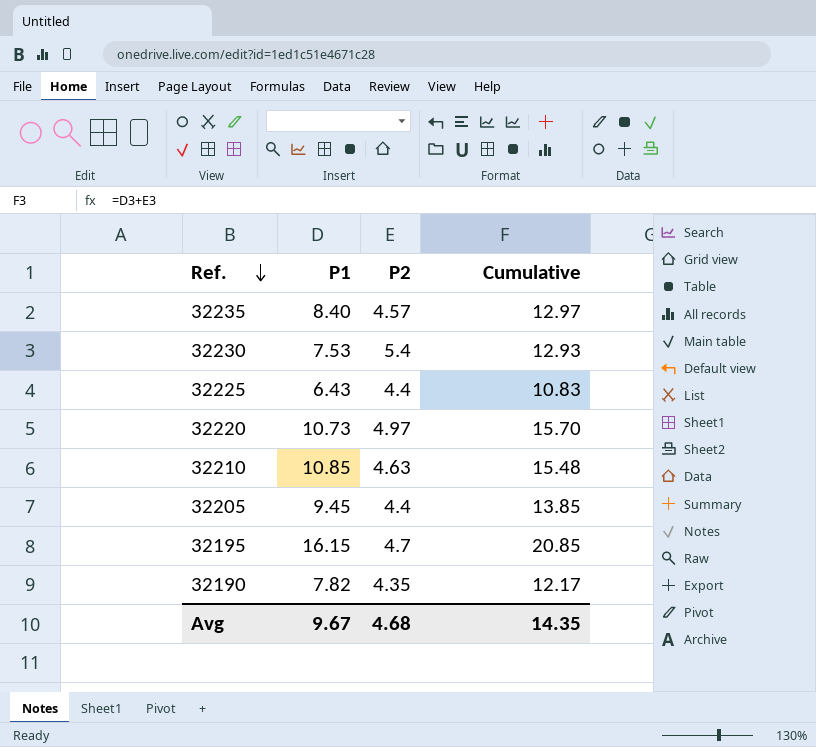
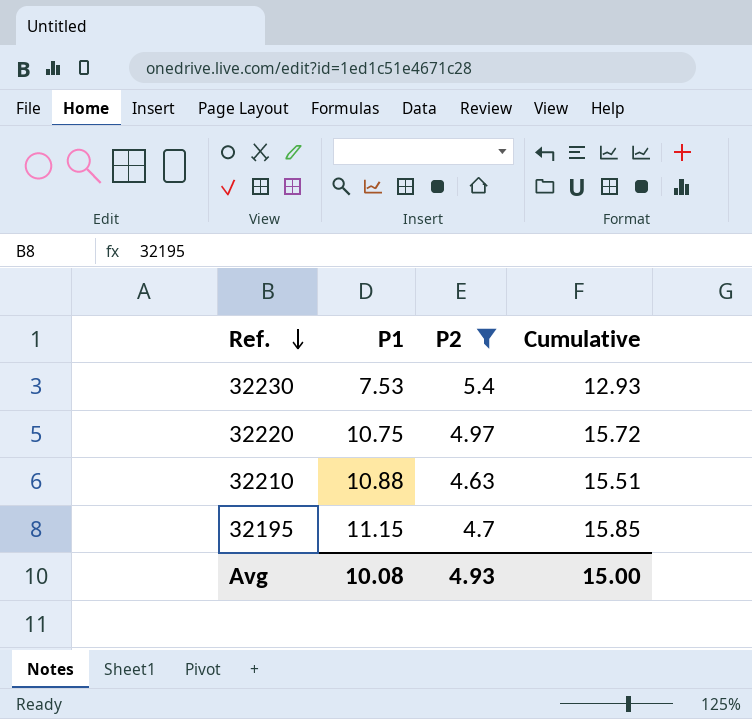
filter: none -> P2 >= 4.63
32220 | P1: 10.73 -> 10.75
32220 | Cumulative: 15.70 -> 15.72
32210 | P1: 10.85 -> 10.88
32210 | Cumulative: 15.48 -> 15.51
32195 | P1: 16.15 -> 11.15
32195 | Cumulative: 20.85 -> 15.85
Avg | P1: 9.67 -> 10.08
Avg | P2: 4.68 -> 4.93
Avg | Cumulative: 14.35 -> 15.00

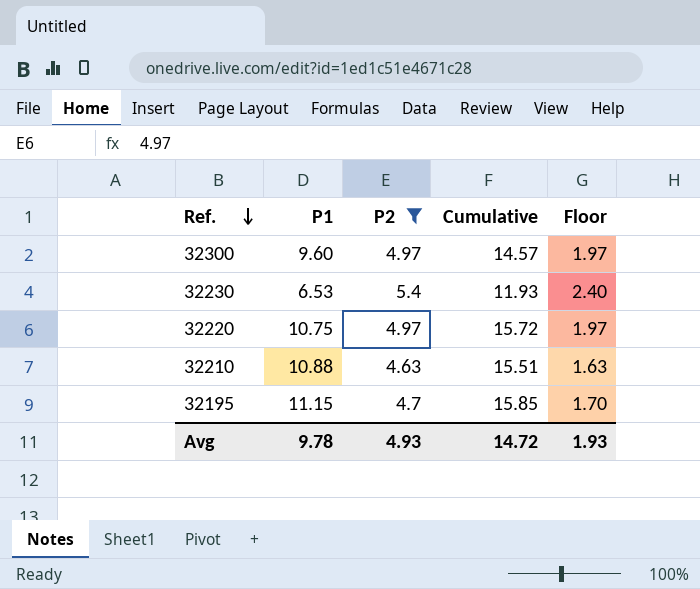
column Floor | formula: none -> [P2] - 3
row 32300: none -> 9.60 | 4.97 | 14.57 | 1.97
32230 | P1: 7.53 -> 6.53
32230 | Cumulative: 12.93 -> 11.93
Avg | P1: 10.08 -> 9.78
Avg | Cumulative: 15.00 -> 14.72

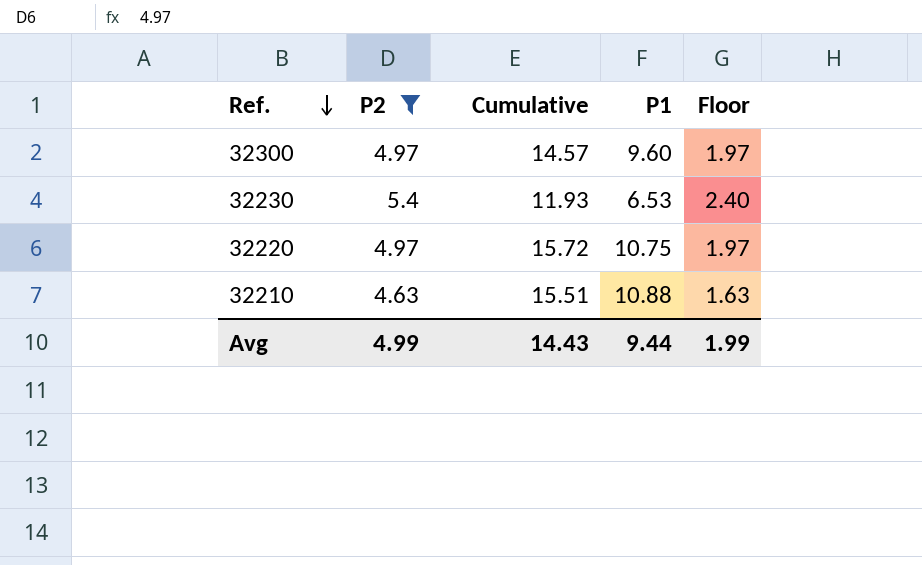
column P1 | position: 2 -> 4
row 32195: 11.15 | 4.7 | 15.85 | 1.70 -> none
Avg | P2: 4.93 -> 4.99
Avg | Cumulative: 14.72 -> 14.43
Avg | P1: 9.78 -> 9.44
Avg | Floor: 1.93 -> 1.99

